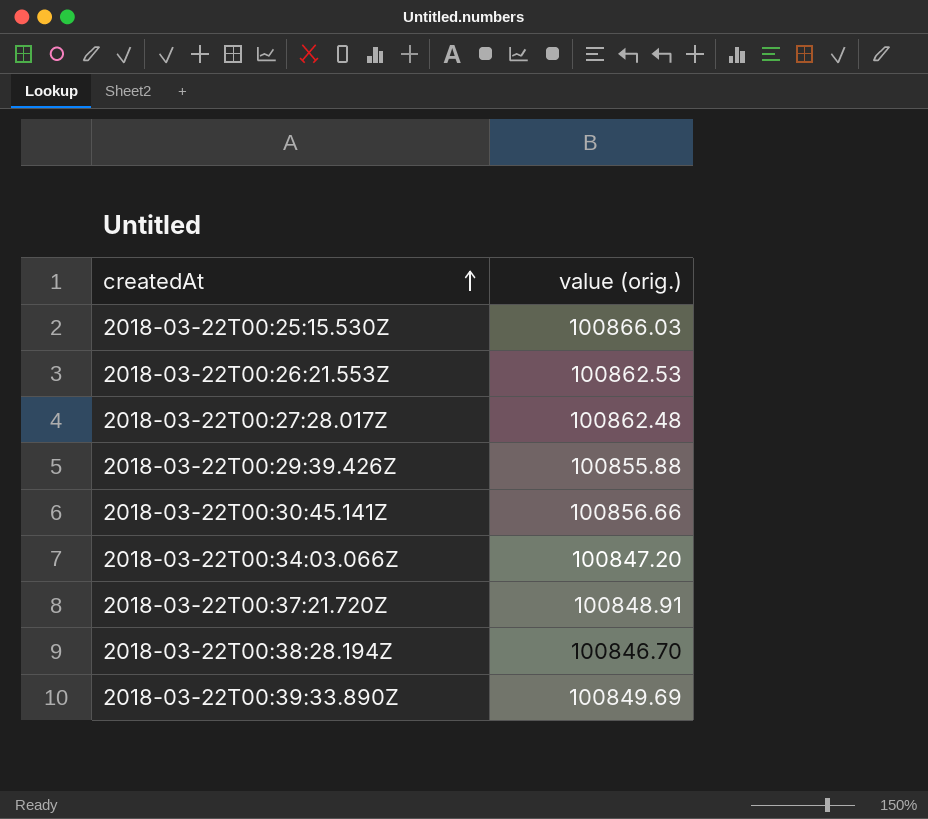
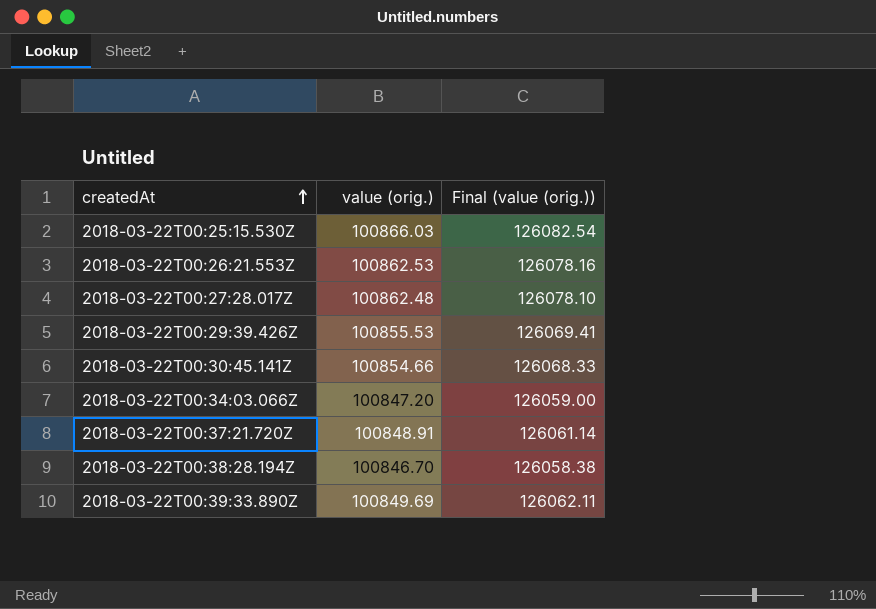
column Final (value (orig.)) | formula: none -> [value (orig.)] * 1.25
2018-03-22T00:29:39.426Z | value (orig.): 100855.88 -> 100855.53
2018-03-22T00:30:45.141Z | value (orig.): 100856.66 -> 100854.66

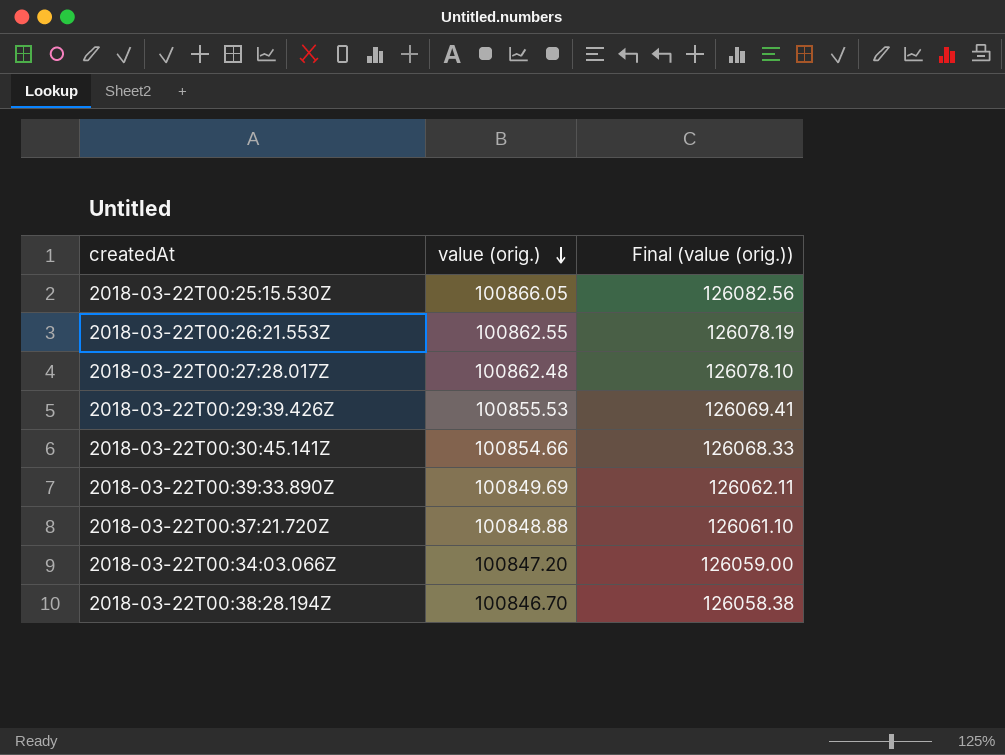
row order: createdAt ascending -> value (orig.) descending
2018-03-22T00:25:15.530Z | value (orig.): 100866.03 -> 100866.05
2018-03-22T00:25:15.530Z | Final (value (orig.)): 126082.54 -> 126082.56
2018-03-22T00:26:21.553Z | value (orig.): 100862.53 -> 100862.55
2018-03-22T00:26:21.553Z | Final (value (orig.)): 126078.16 -> 126078.19
2018-03-22T00:37:21.720Z | value (orig.): 100848.91 -> 100848.88
2018-03-22T00:37:21.720Z | Final (value (orig.)): 126061.14 -> 126061.10

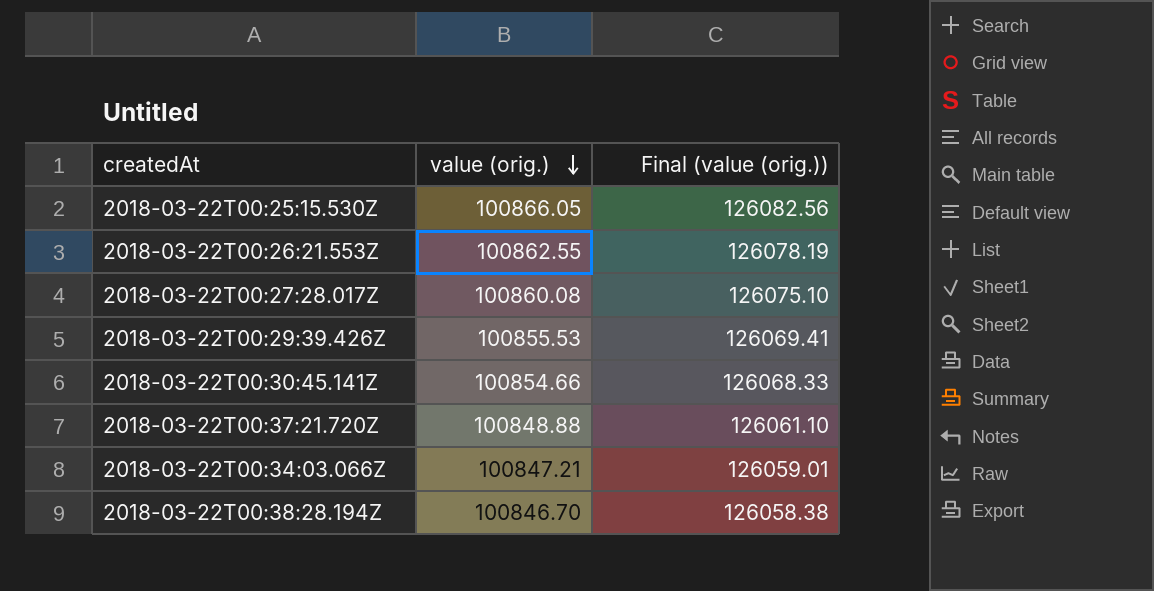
row 2018-03-22T00:39:33.890Z: 100849.69 | 126062.11 -> none
2018-03-22T00:27:28.017Z | value (orig.): 100862.48 -> 100860.08
2018-03-22T00:27:28.017Z | Final (value (orig.)): 126078.10 -> 126075.10
2018-03-22T00:34:03.066Z | value (orig.): 100847.20 -> 100847.21
2018-03-22T00:34:03.066Z | Final (value (orig.)): 126059.00 -> 126059.01

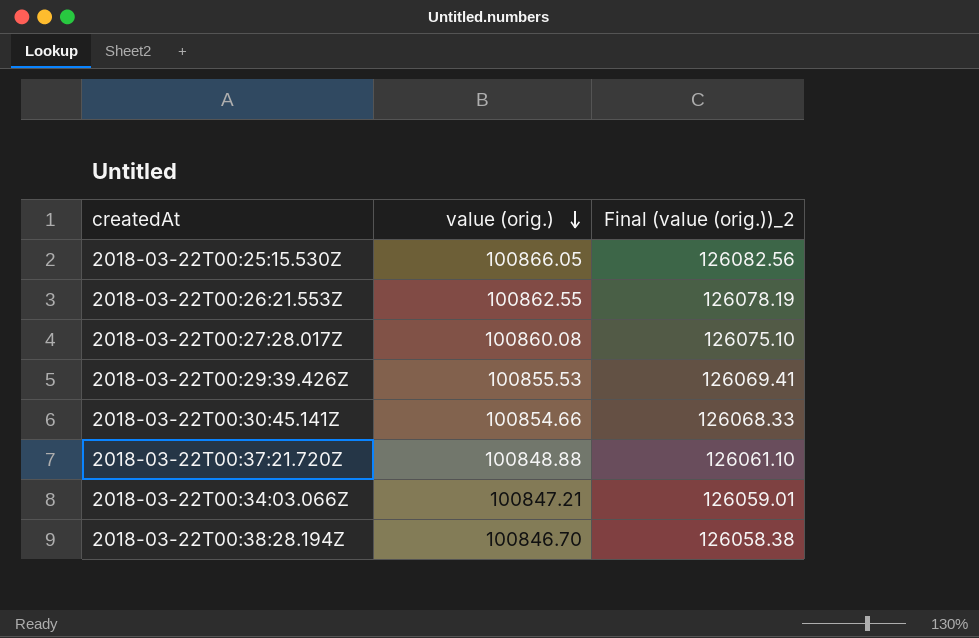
column name: Final (value (orig.)) -> Final (value (orig.))_2

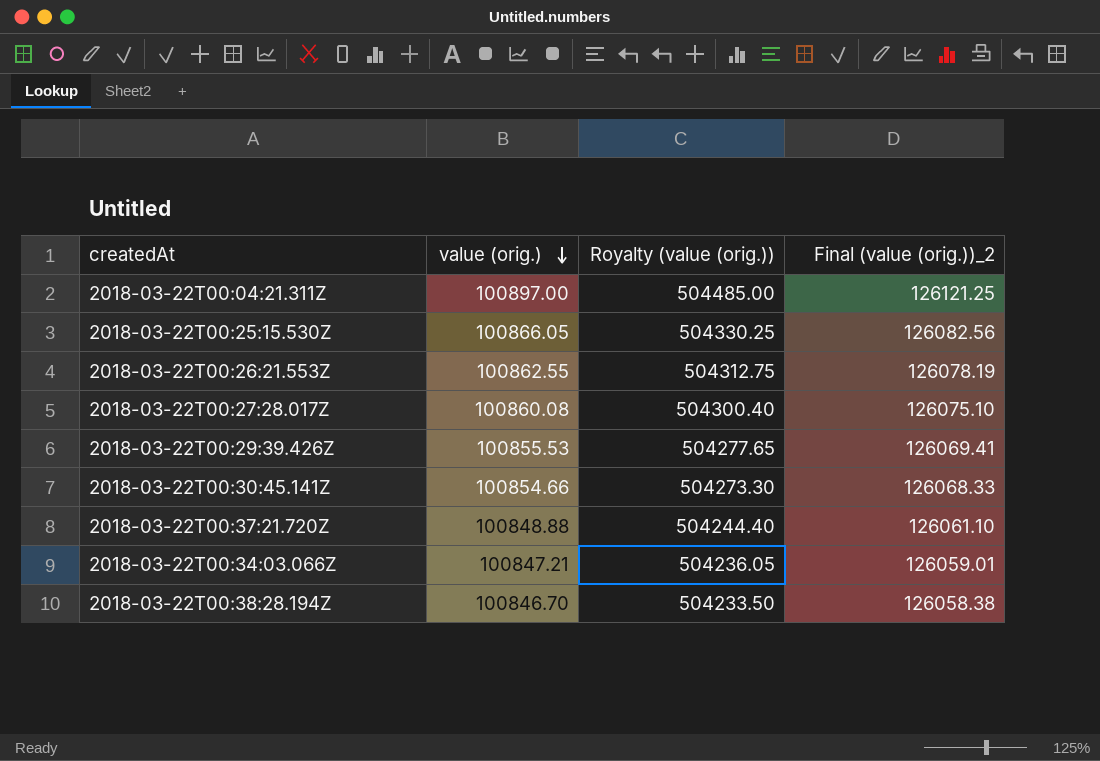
column Royalty (value (orig.)) | formula: none -> [value (orig.)] * 5
row 2018-03-22T00:04:21.311Z: none -> 100897.00 | 504485.00 | 126121.25

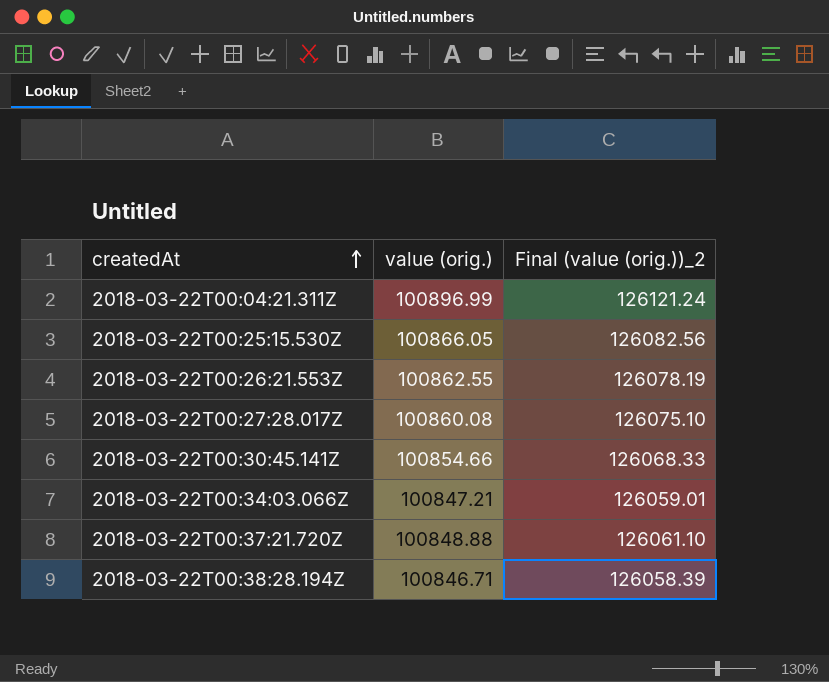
row order: value (orig.) descending -> createdAt ascending
column Royalty (value (orig.)) | formula: [value (orig.)] * 5 -> none
row 2018-03-22T00:29:39.426Z: 100855.53 | 504277.65 | 126069.41 -> none
2018-03-22T00:04:21.311Z | value (orig.): 100897.00 -> 100896.99
2018-03-22T00:04:21.311Z | Final (value (orig.))_2: 126121.25 -> 126121.24
2018-03-22T00:38:28.194Z | value (orig.): 100846.70 -> 100846.71
2018-03-22T00:38:28.194Z | Final (value (orig.))_2: 126058.38 -> 126058.39

